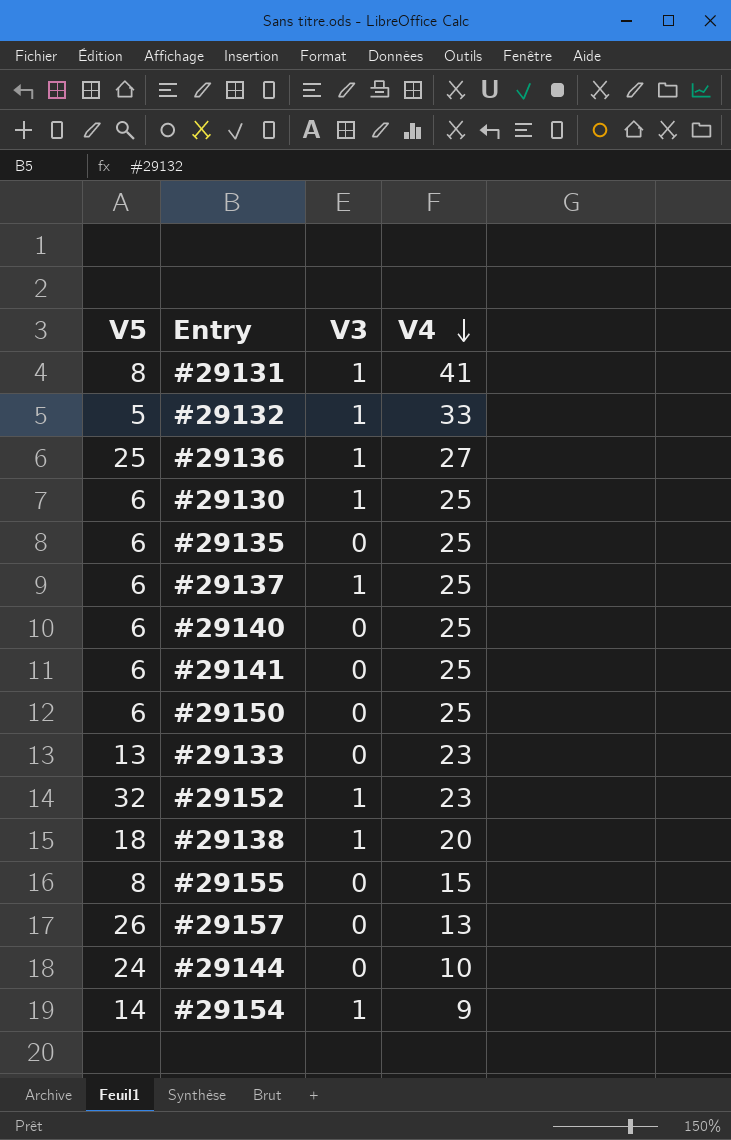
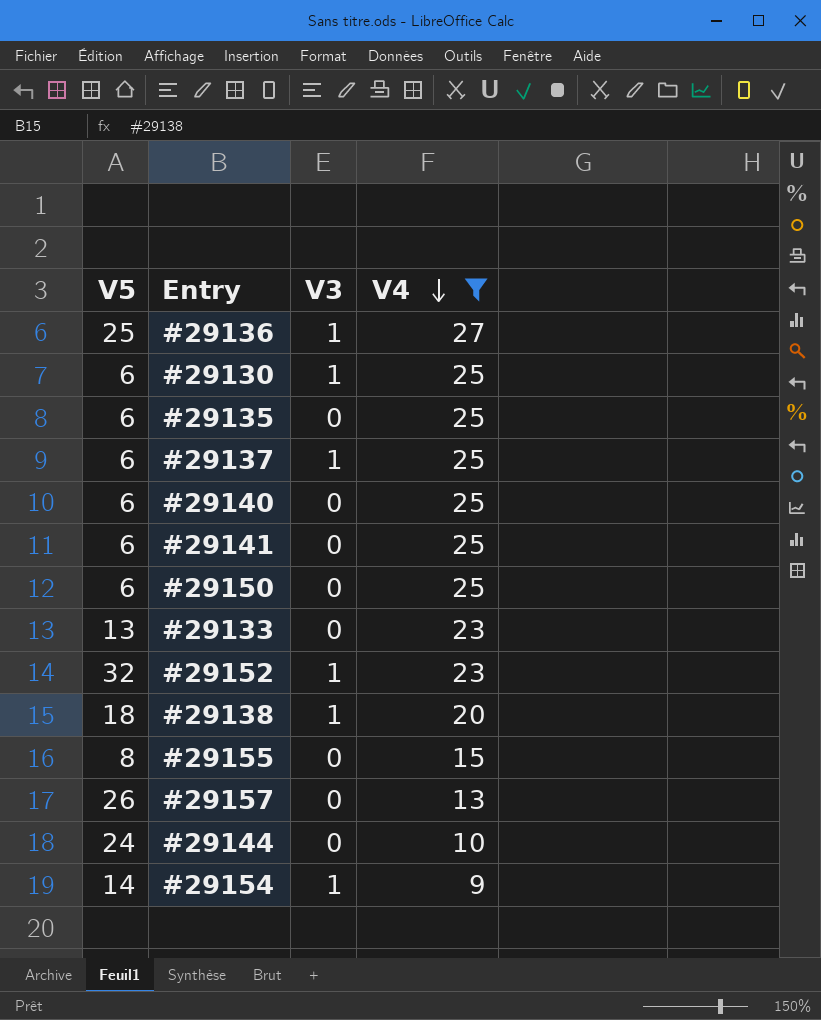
filter: none -> V4 <= 27

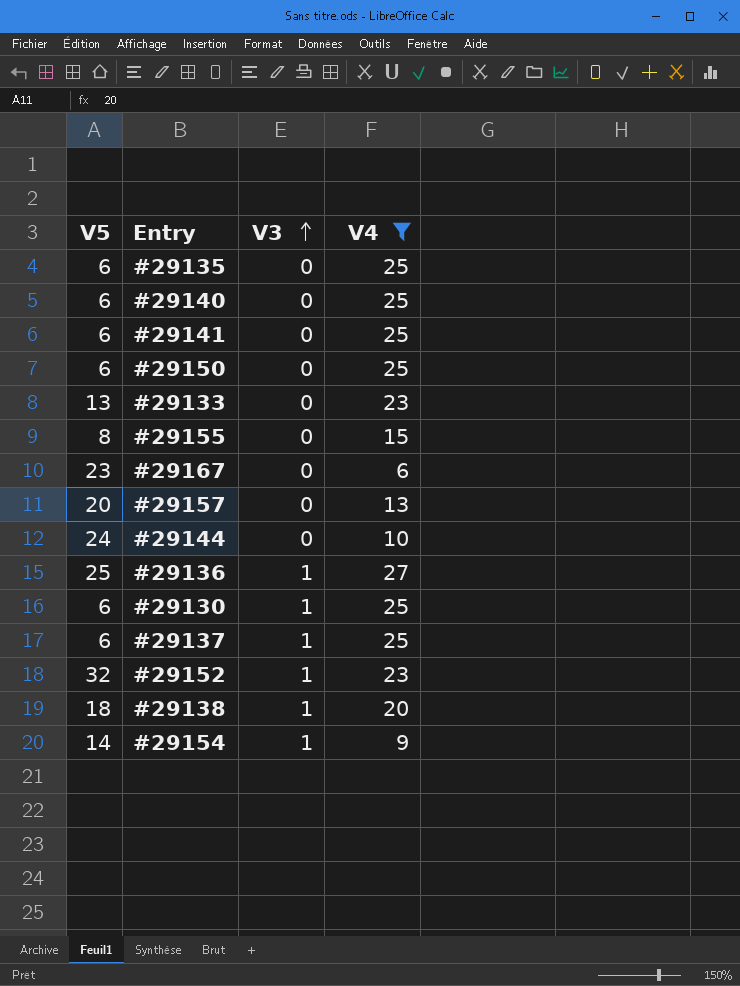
row order: V4 descending -> V3 ascending
row #29167: none -> 23 | 0 | 6
#29157 | V5: 26 -> 20

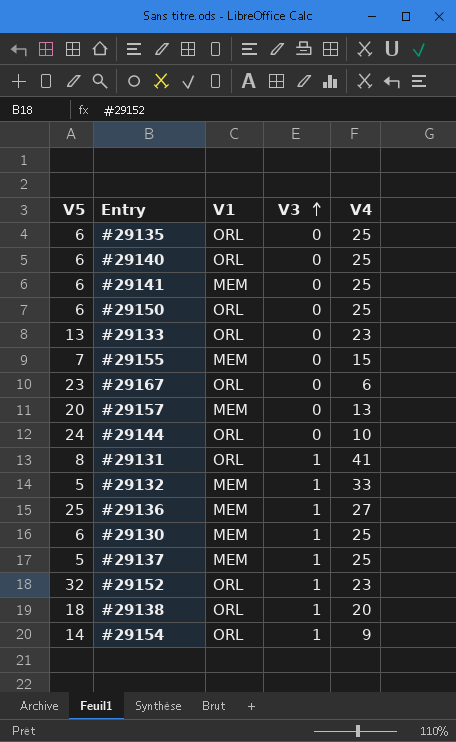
filter: V4 <= 27 -> none
column V1 | position: none -> 3
#29155 | V5: 8 -> 7
#29137 | V5: 6 -> 5

